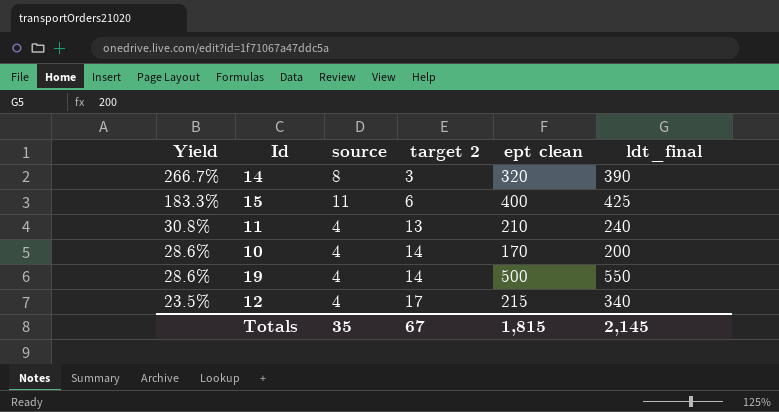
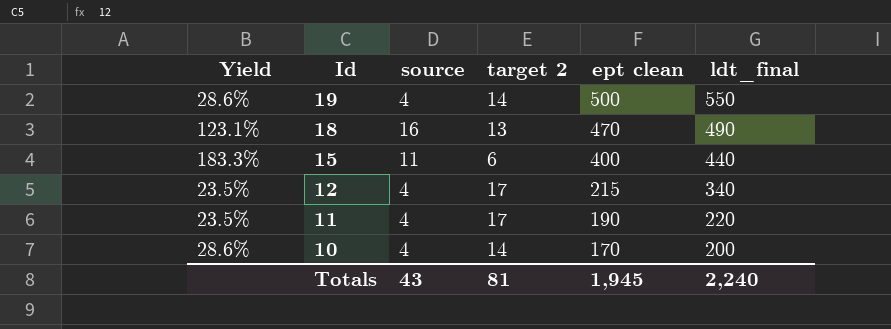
row order: Yield descending -> Id descending
row 14: 266.7% | 8 | 3 | 320 | 390 -> none
row 18: none -> 123.1% | 16 | 13 | 470 | 490
15 | ldt_final: 425 -> 440
11 | Yield: 30.8% -> 23.5%
11 | target 2: 13 -> 17
11 | ept clean: 210 -> 190
11 | ldt_final: 240 -> 220
Totals | source: 35 -> 43
Totals | target 2: 67 -> 81
Totals | ept clean: 1,815 -> 1,945
Totals | ldt_final: 2,145 -> 2,240

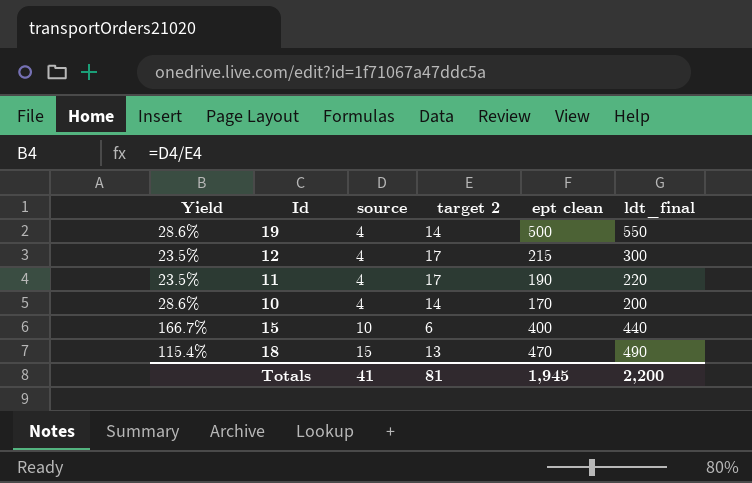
row order: Id descending -> source ascending
12 | ldt_final: 340 -> 300
15 | Yield: 183.3% -> 166.7%
15 | source: 11 -> 10
18 | Yield: 123.1% -> 115.4%
18 | source: 16 -> 15
Totals | source: 43 -> 41
Totals | ldt_final: 2,240 -> 2,200

